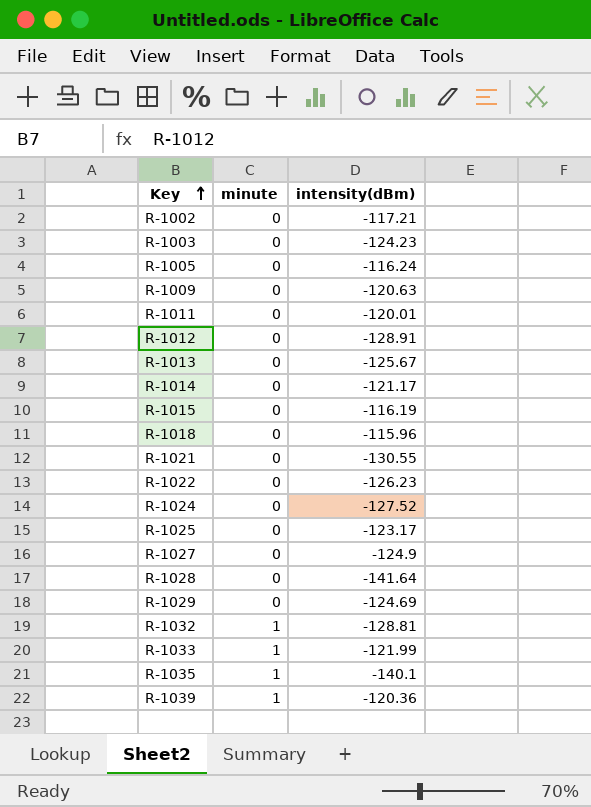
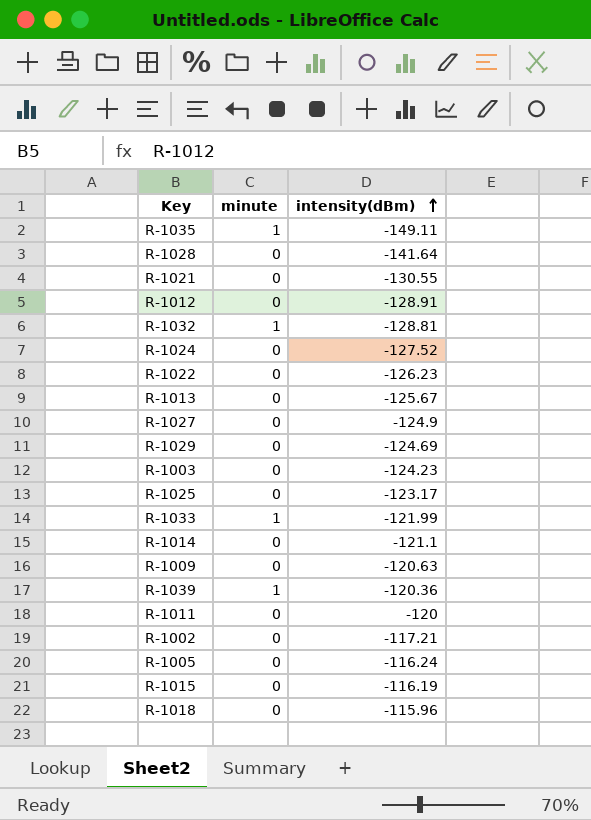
row order: Key ascending -> intensity(dBm) ascending
R-1035 | intensity(dBm): -140.1 -> -149.11
R-1014 | intensity(dBm): -121.17 -> -121.1
R-1011 | intensity(dBm): -120.01 -> -120

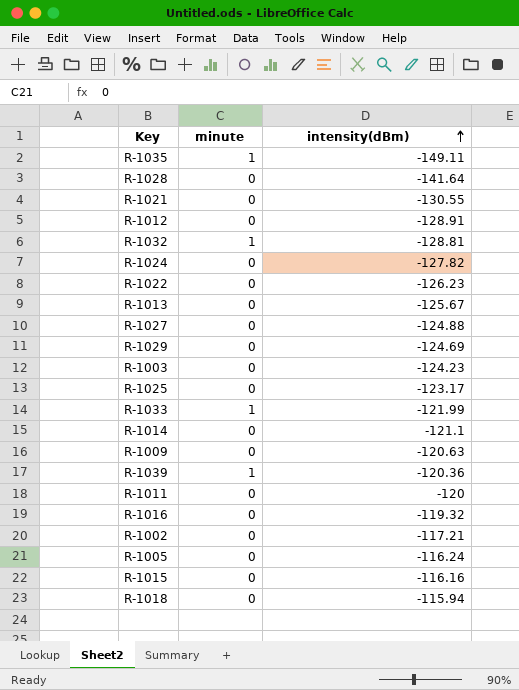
R-1024 | intensity(dBm): -127.52 -> -127.82
R-1027 | intensity(dBm): -124.9 -> -124.88
row R-1016: none -> 0 | -119.32
R-1015 | intensity(dBm): -116.19 -> -116.16
R-1018 | intensity(dBm): -115.96 -> -115.94

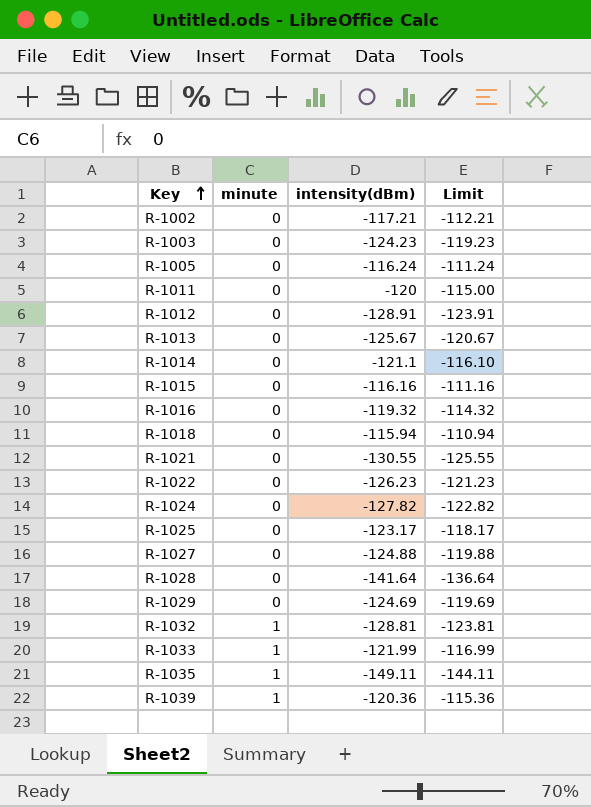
row order: intensity(dBm) ascending -> Key ascending
column Limit | formula: none -> [intensity(dBm)] + 5
row R-1009: 0 | -120.63 -> none

